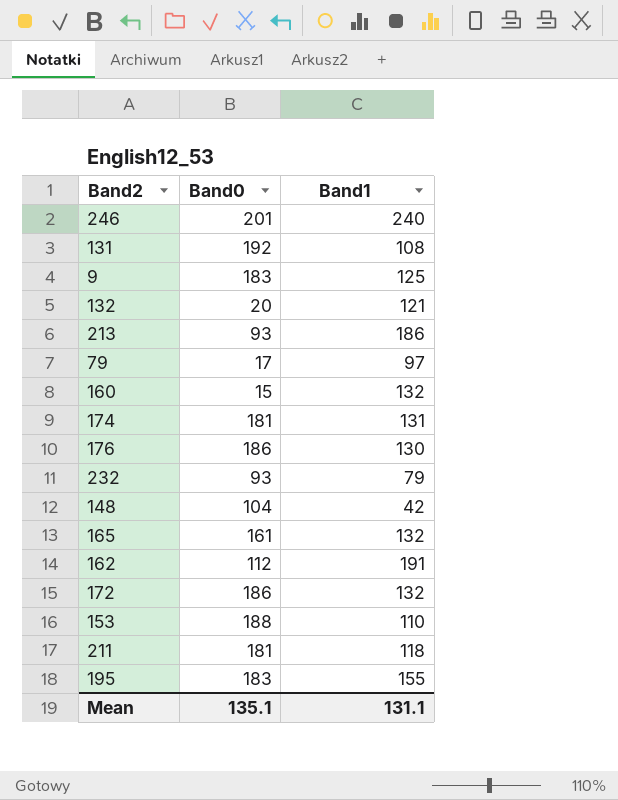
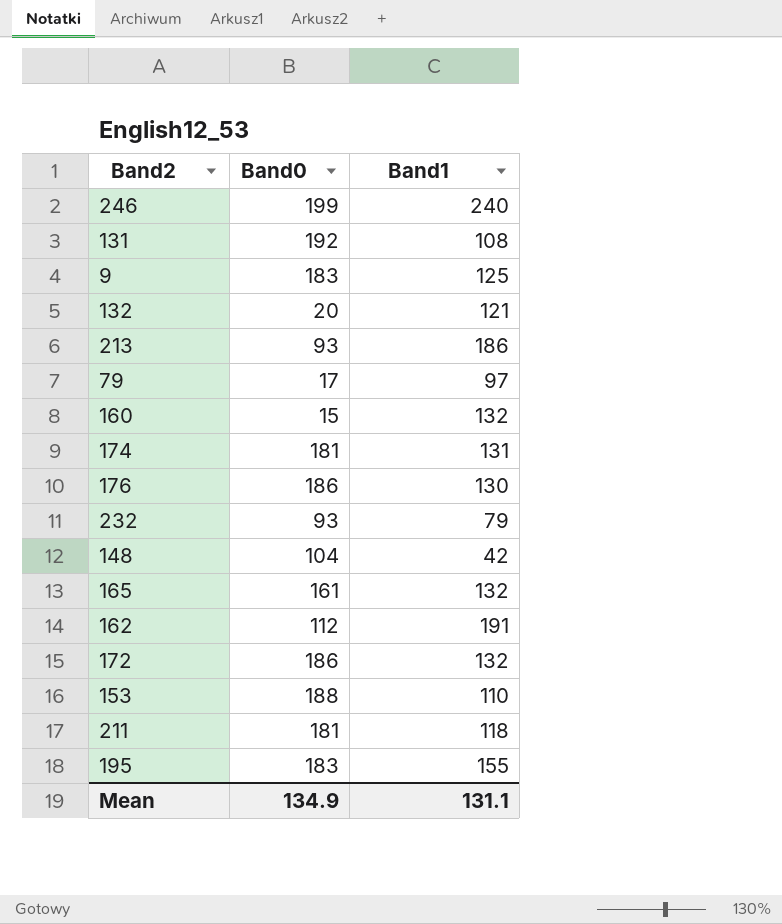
246 | Band0: 201 -> 199
Mean | Band0: 135.1 -> 134.9

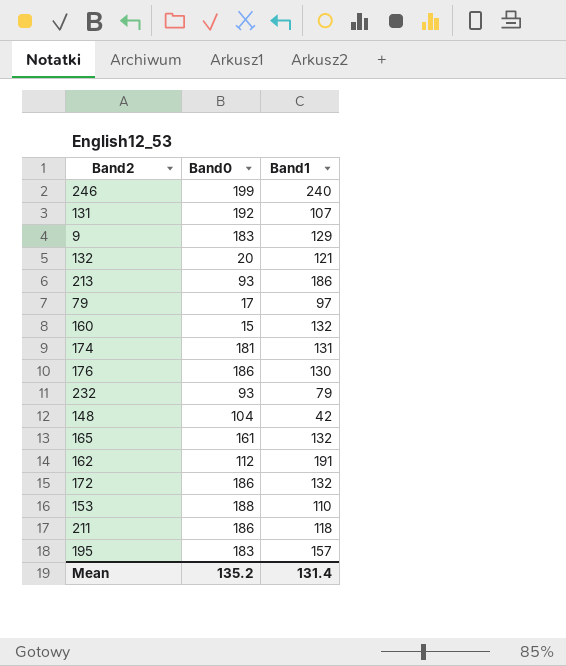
131 | Band1: 108 -> 107
9 | Band1: 125 -> 129
211 | Band0: 181 -> 186
195 | Band1: 155 -> 157
Mean | Band0: 134.9 -> 135.2
Mean | Band1: 131.1 -> 131.4

